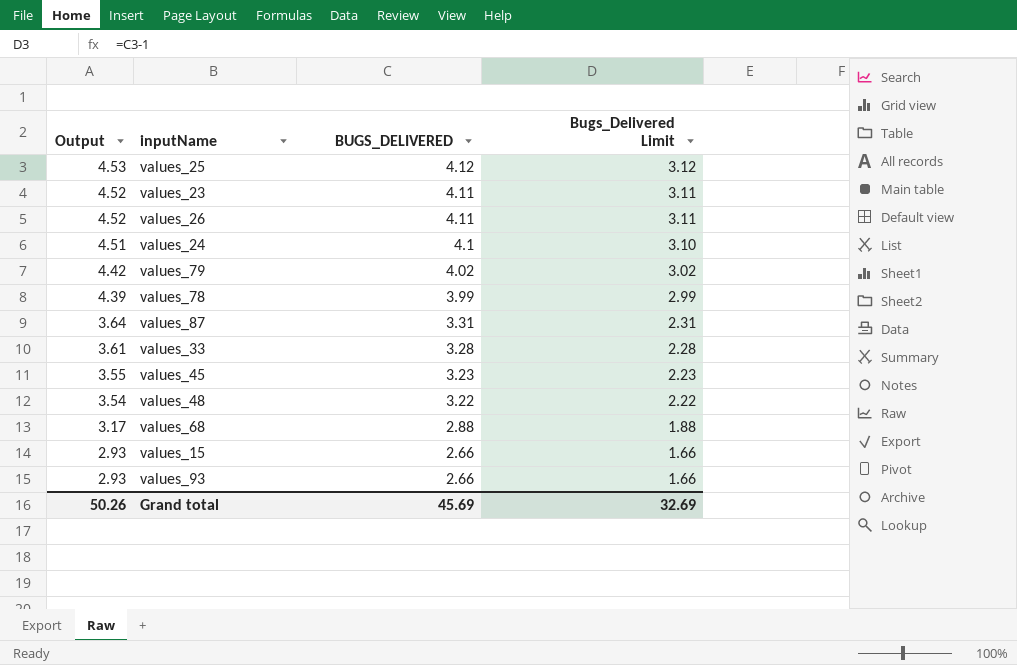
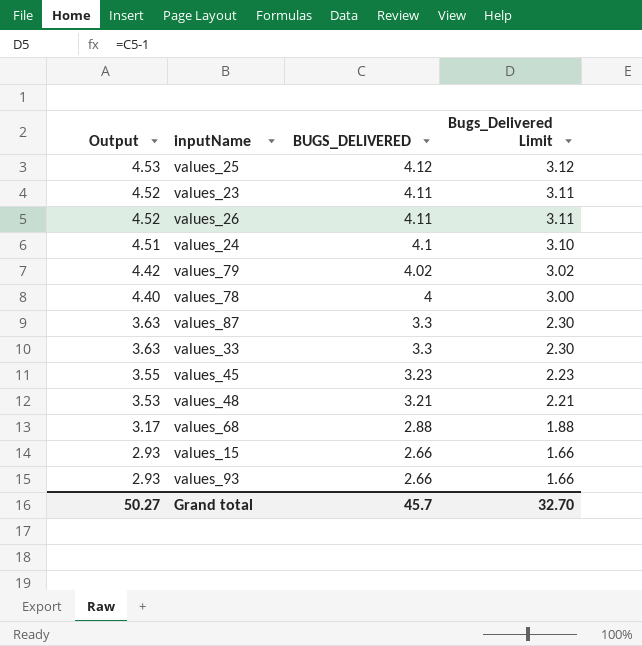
values_78 | Output: 4.39 -> 4.40
values_78 | BUGS_DELIVERED: 3.99 -> 4
values_78 | Bugs_Delivered Limit: 2.99 -> 3.00
values_87 | Output: 3.64 -> 3.63
values_87 | BUGS_DELIVERED: 3.31 -> 3.3
values_87 | Bugs_Delivered Limit: 2.31 -> 2.30
values_33 | Output: 3.61 -> 3.63
values_33 | BUGS_DELIVERED: 3.28 -> 3.3
values_33 | Bugs_Delivered Limit: 2.28 -> 2.30
values_48 | Output: 3.54 -> 3.53
values_48 | BUGS_DELIVERED: 3.22 -> 3.21
values_48 | Bugs_Delivered Limit: 2.22 -> 2.21
Grand total | Output: 50.26 -> 50.27
Grand total | BUGS_DELIVERED: 45.69 -> 45.7
Grand total | Bugs_Delivered Limit: 32.69 -> 32.70

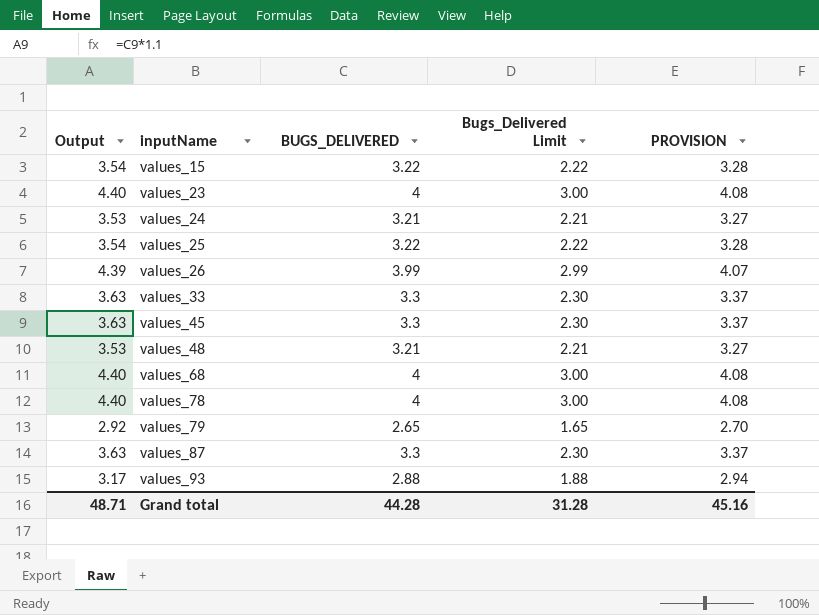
row order: Output descending -> inputName ascending
column PROVISION | formula: none -> [BUGS_DELIVERED] * 1.02
values_15 | Output: 2.93 -> 3.54
values_15 | BUGS_DELIVERED: 2.66 -> 3.22
values_15 | Bugs_Delivered Limit: 1.66 -> 2.22
values_23 | Output: 4.52 -> 4.40
values_23 | BUGS_DELIVERED: 4.11 -> 4
values_23 | Bugs_Delivered Limit: 3.11 -> 3.00
values_24 | Output: 4.51 -> 3.53
values_24 | BUGS_DELIVERED: 4.1 -> 3.21
values_24 | Bugs_Delivered Limit: 3.10 -> 2.21
values_25 | Output: 4.53 -> 3.54
values_25 | BUGS_DELIVERED: 4.12 -> 3.22
values_25 | Bugs_Delivered Limit: 3.12 -> 2.22
values_26 | Output: 4.52 -> 4.39
values_26 | BUGS_DELIVERED: 4.11 -> 3.99
values_26 | Bugs_Delivered Limit: 3.11 -> 2.99
values_45 | Output: 3.55 -> 3.63
values_45 | BUGS_DELIVERED: 3.23 -> 3.3
values_45 | Bugs_Delivered Limit: 2.23 -> 2.30
values_68 | Output: 3.17 -> 4.40
values_68 | BUGS_DELIVERED: 2.88 -> 4
values_68 | Bugs_Delivered Limit: 1.88 -> 3.00
values_79 | Output: 4.42 -> 2.92
values_79 | BUGS_DELIVERED: 4.02 -> 2.65
values_79 | Bugs_Delivered Limit: 3.02 -> 1.65
values_93 | Output: 2.93 -> 3.17
values_93 | BUGS_DELIVERED: 2.66 -> 2.88
values_93 | Bugs_Delivered Limit: 1.66 -> 1.88
Grand total | Output: 50.27 -> 48.71
Grand total | BUGS_DELIVERED: 45.7 -> 44.28
Grand total | Bugs_Delivered Limit: 32.70 -> 31.28

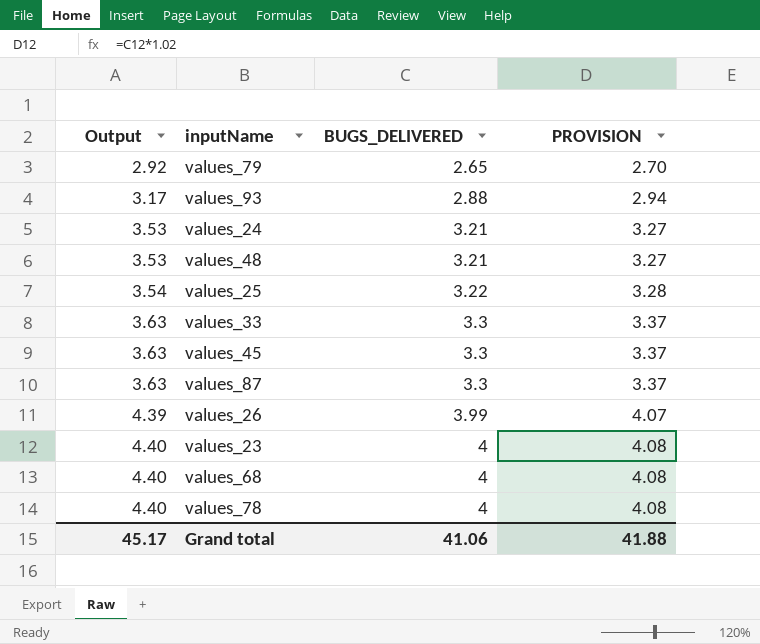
row order: inputName ascending -> Output ascending
column Bugs_Delivered Limit | formula: [BUGS_DELIVERED] - 1 -> none
row values_15: 3.54 | 3.22 | 2.22 | 3.28 -> none
Grand total | Output: 48.71 -> 45.17
Grand total | BUGS_DELIVERED: 44.28 -> 41.06
Grand total | PROVISION: 45.16 -> 41.88

